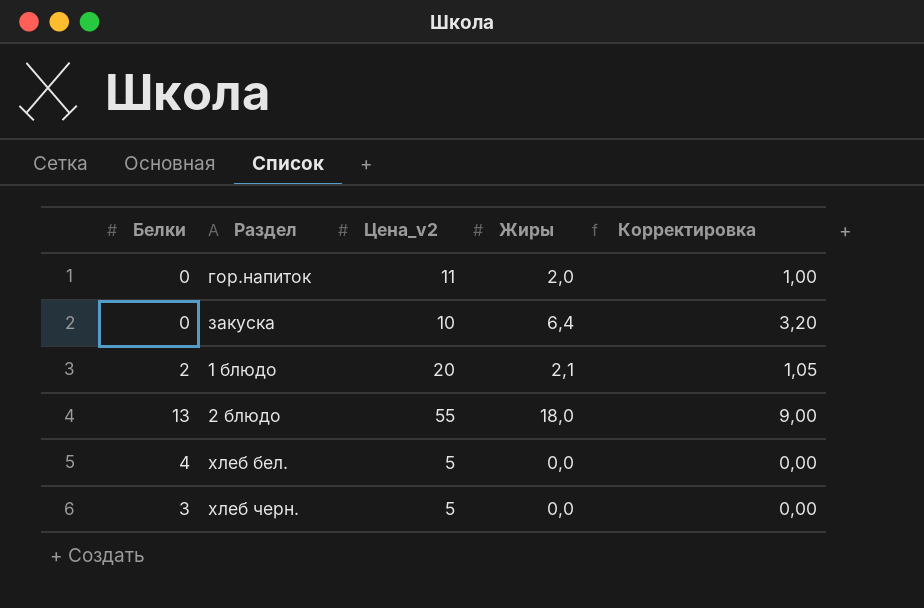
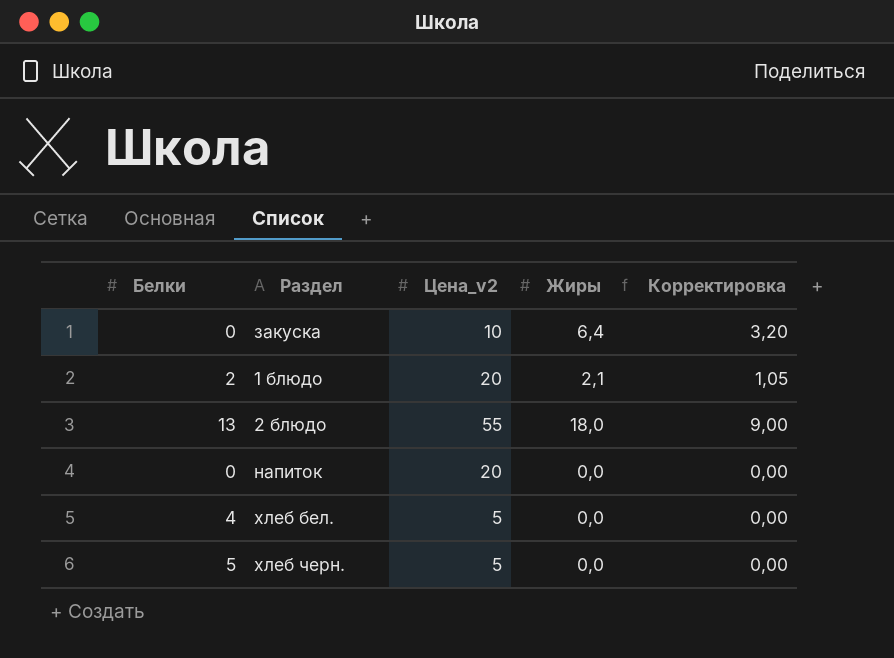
row гор.напиток: 0 | 11 | 2,0 | 1,00 -> none
row напиток: none -> 0 | 20 | 0,0 | 0,00
хлеб черн. | Белки: 3 -> 5

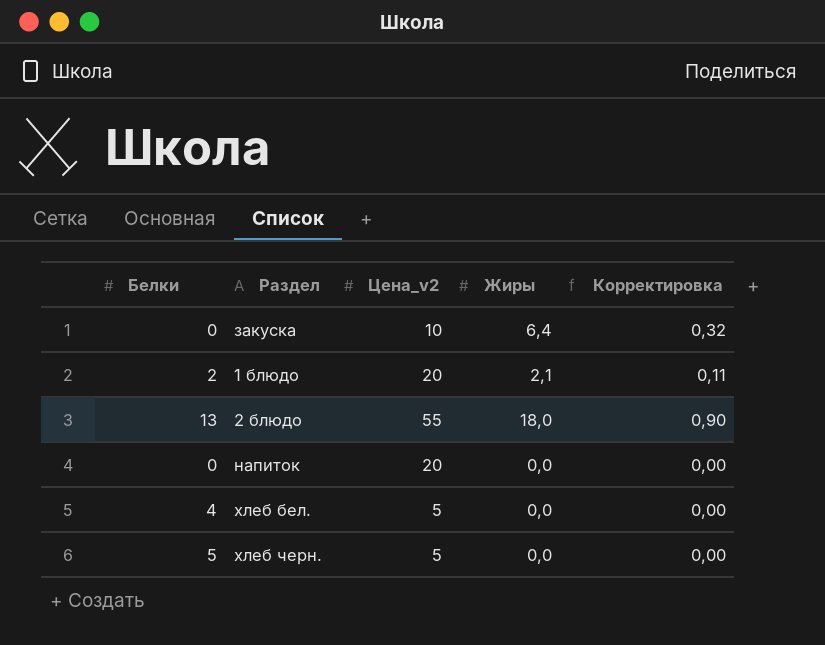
column Корректировка | formula: [Жиры] * 0,5 -> [Жиры] * 0,05

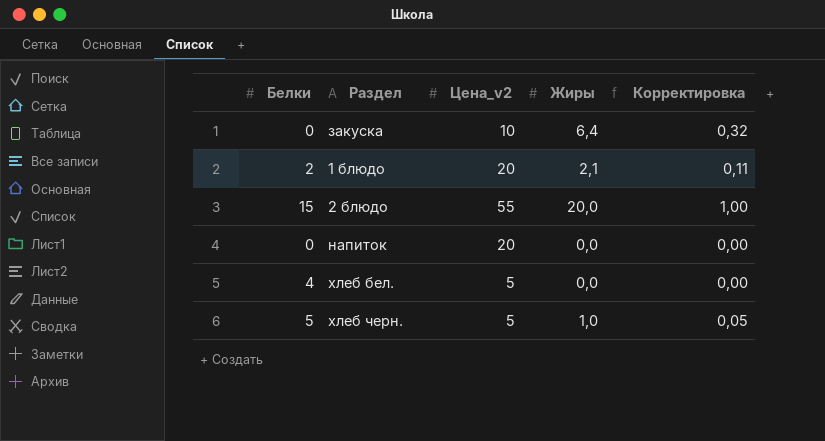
2 блюдо | Белки: 13 -> 15
2 блюдо | Жиры: 18,0 -> 20,0
2 блюдо | Корректировка: 0,90 -> 1,00
хлеб черн. | Жиры: 0,0 -> 1,0
хлеб черн. | Корректировка: 0,00 -> 0,05

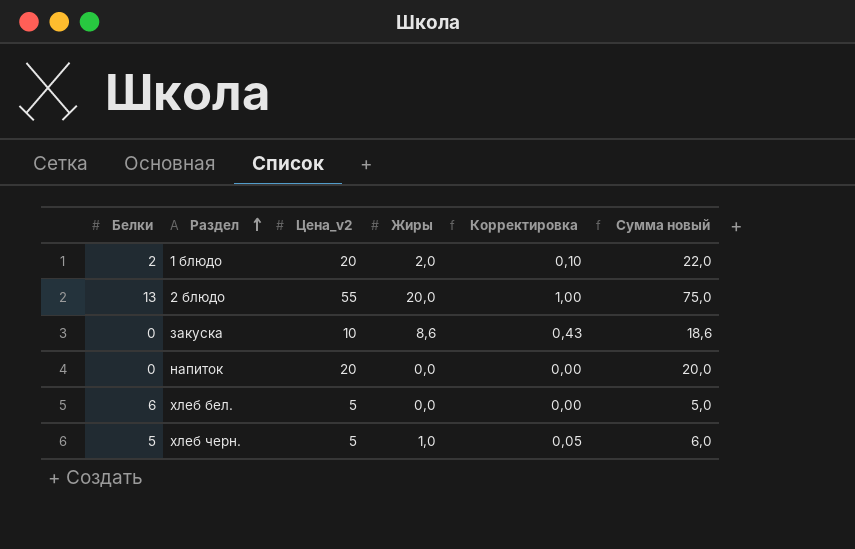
row order: none -> Раздел ascending
column Сумма новый | formula: none -> [Цена_v2] + [Жиры]
1 блюдо | Жиры: 2,1 -> 2,0
1 блюдо | Корректировка: 0,11 -> 0,10
2 блюдо | Белки: 15 -> 13
закуска | Жиры: 6,4 -> 8,6
закуска | Корректировка: 0,32 -> 0,43
хлеб бел. | Белки: 4 -> 6

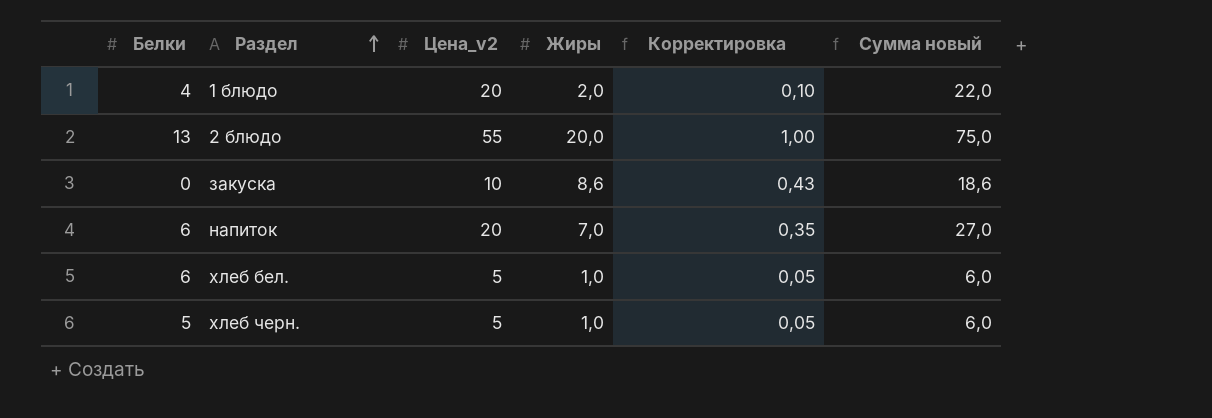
1 блюдо | Белки: 2 -> 4
напиток | Белки: 0 -> 6
напиток | Жиры: 0,0 -> 7,0
напиток | Корректировка: 0,00 -> 0,35
напиток | Сумма новый: 20,0 -> 27,0
хлеб бел. | Жиры: 0,0 -> 1,0
хлеб бел. | Корректировка: 0,00 -> 0,05
хлеб бел. | Сумма новый: 5,0 -> 6,0

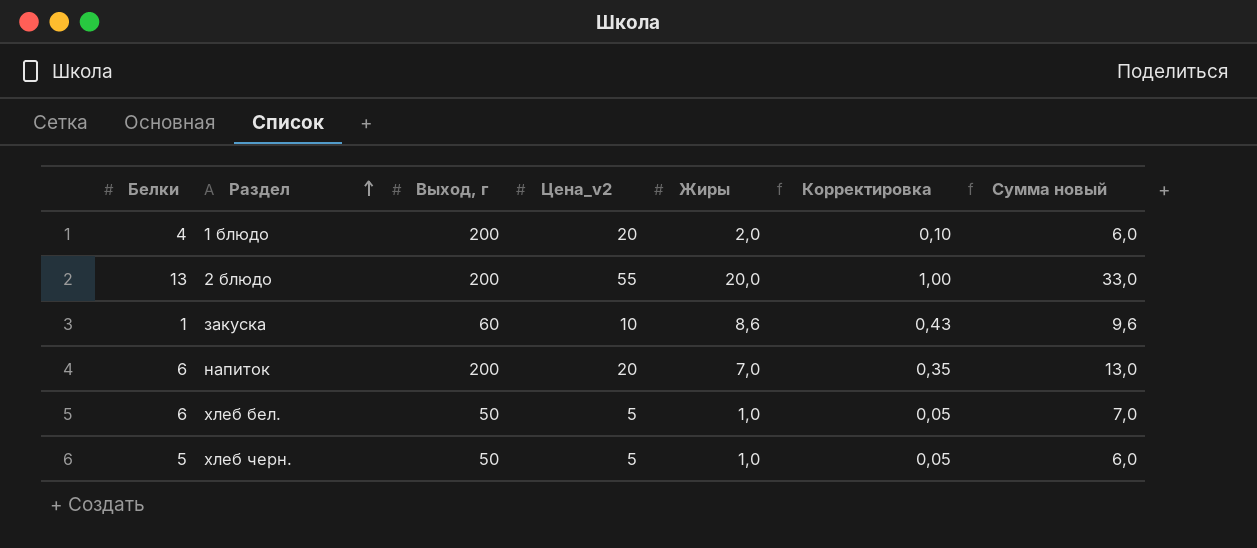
column Выход, г | position: none -> 3
column Сумма новый | formula: [Цена_v2] + [Жиры] -> [Белки] + [Жиры]
закуска | Белки: 0 -> 1

